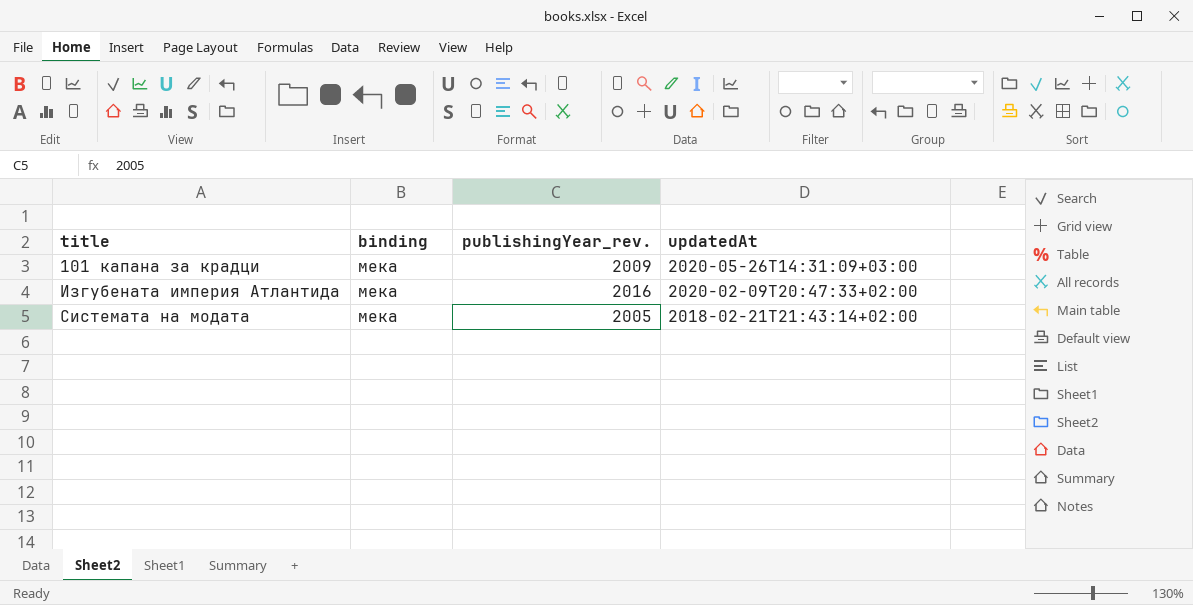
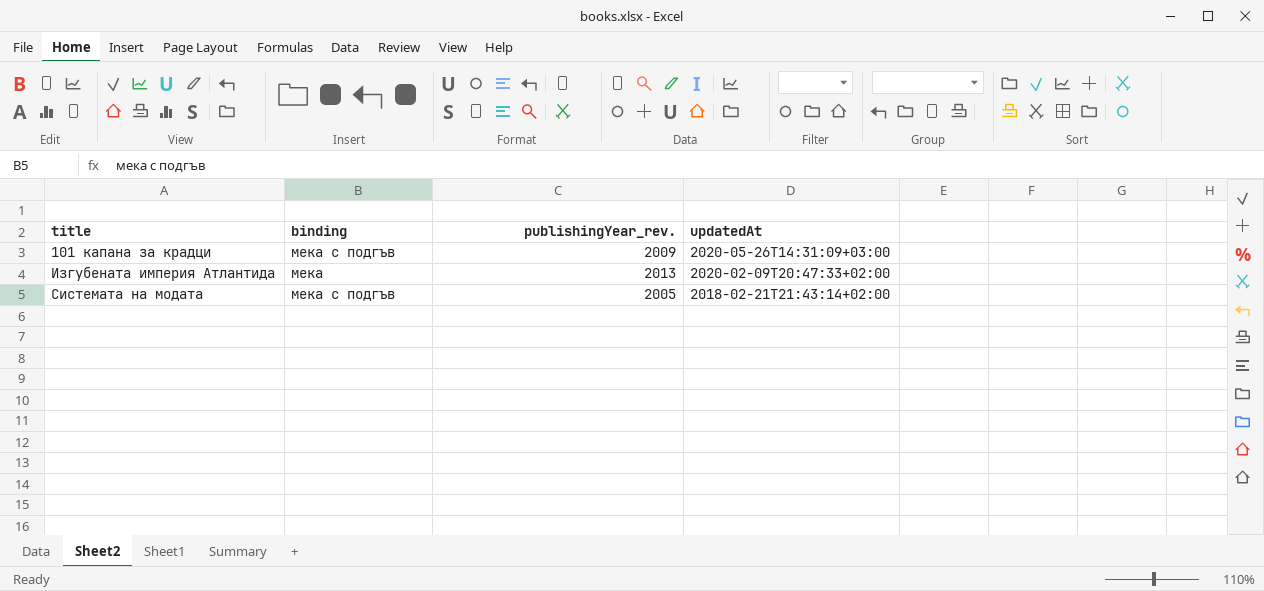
101 капана за крадци | binding: мека -> мека с подгъв
Изгубената империя Атлантида | publishingYear_rev.: 2016 -> 2013
Системата на модата | binding: мека -> мека с подгъв

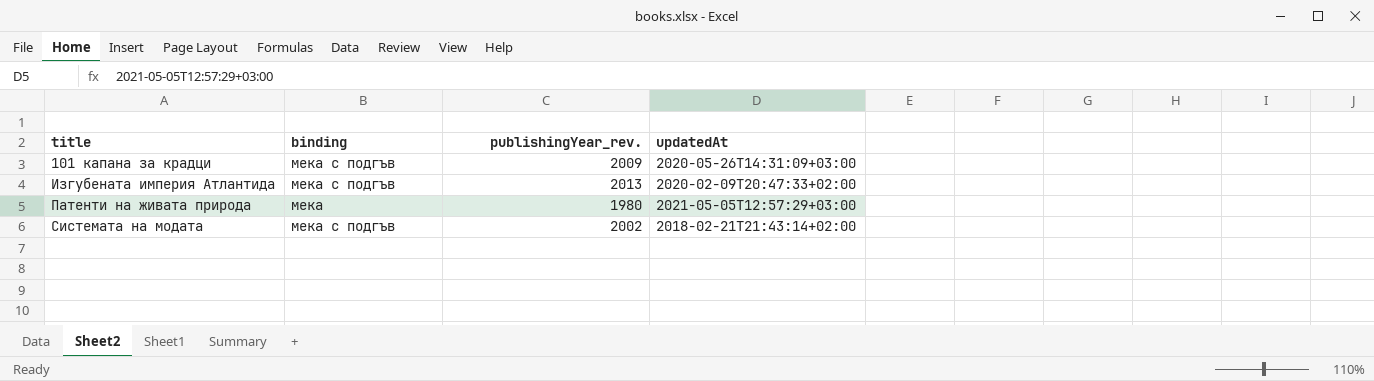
Изгубената империя Атлантида | binding: мека -> мека с подгъв
row Патенти на живата природа: none -> мека | 1980 | 2021-05-05T12:57:29+03:00
Системата на модата | publishingYear_rev.: 2005 -> 2002

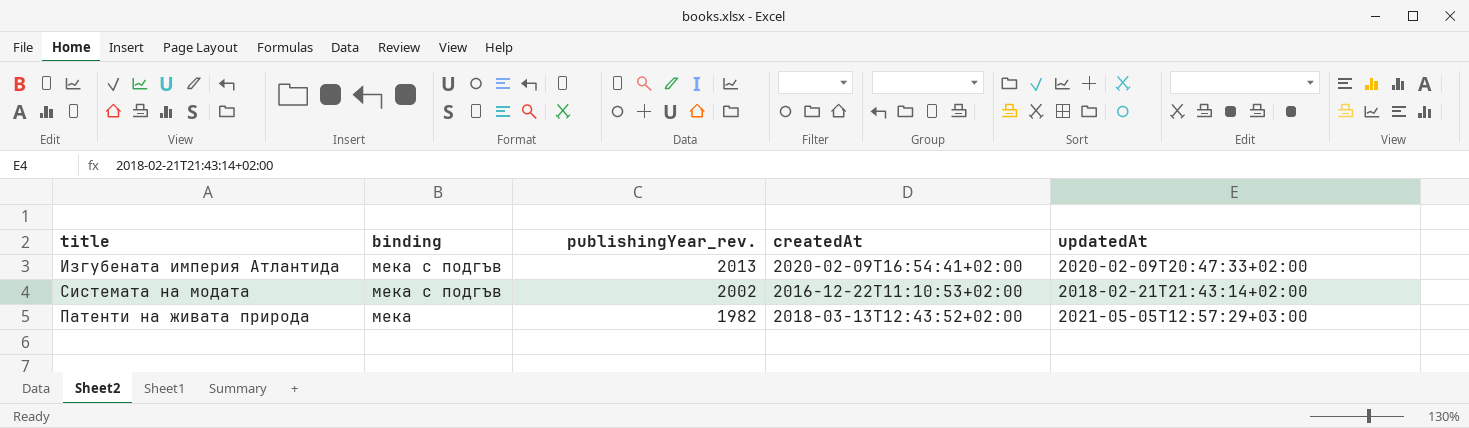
row order: title ascending -> binding descending
column createdAt | position: none -> 4
row 101 капана за крадци: мека с подгъв | 2009 | 2020-05-26T14:31:09+03:00 -> none
Патенти на живата природа | publishingYear_rev.: 1980 -> 1982

